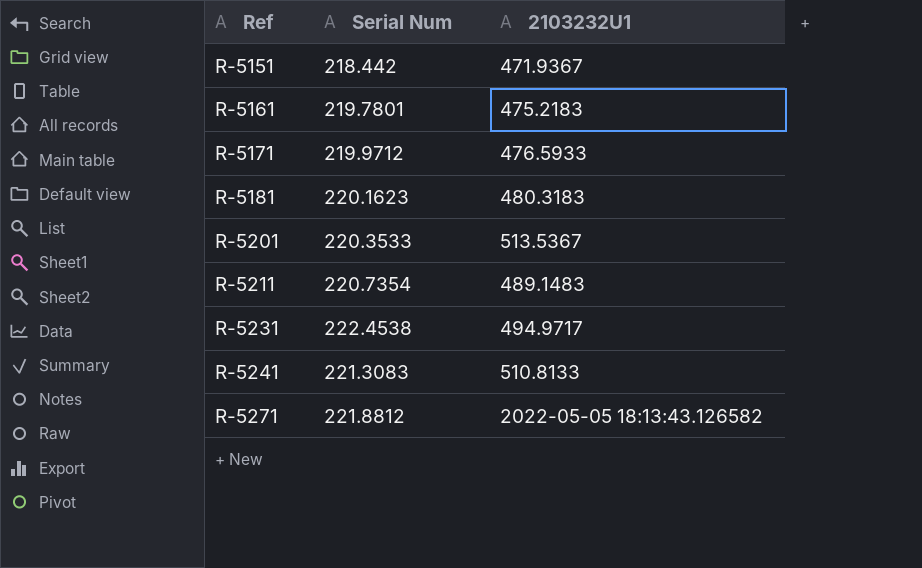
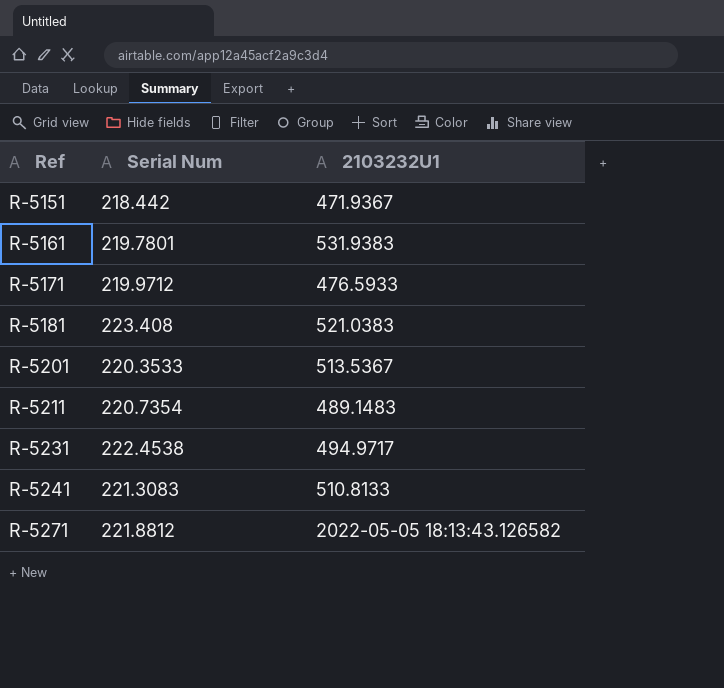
R-5161 | 2103232U1: 475.2183 -> 531.9383
R-5181 | Serial Num: 220.1623 -> 223.408
R-5181 | 2103232U1: 480.3183 -> 521.0383

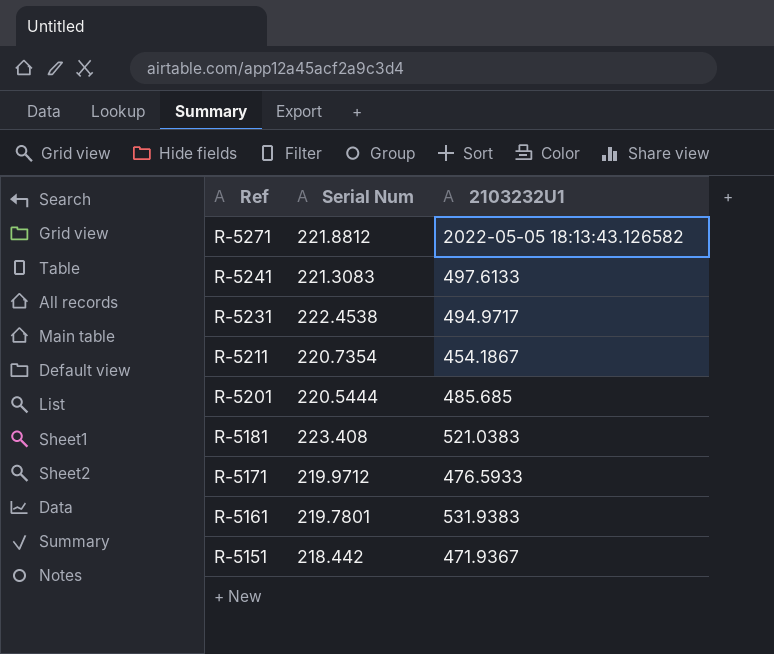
row order: Ref ascending -> Ref descending
R-5241 | 2103232U1: 510.8133 -> 497.6133
R-5211 | 2103232U1: 489.1483 -> 454.1867
R-5201 | Serial Num: 220.3533 -> 220.5444
R-5201 | 2103232U1: 513.5367 -> 485.685

